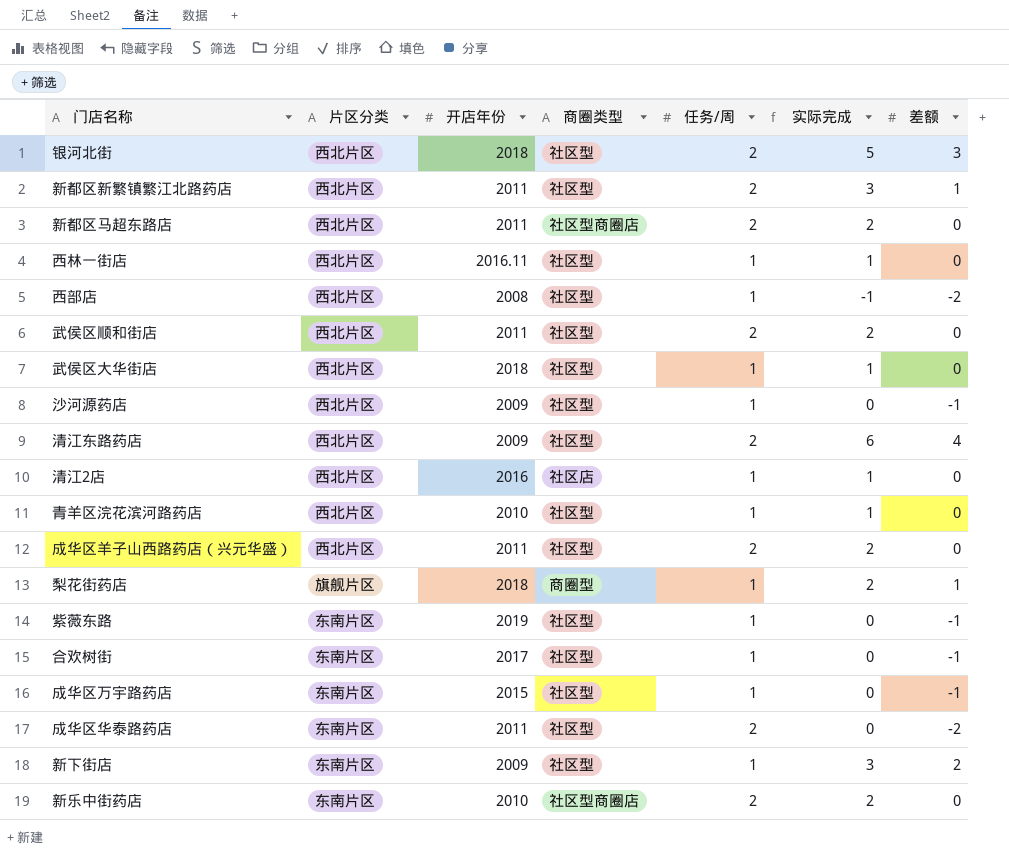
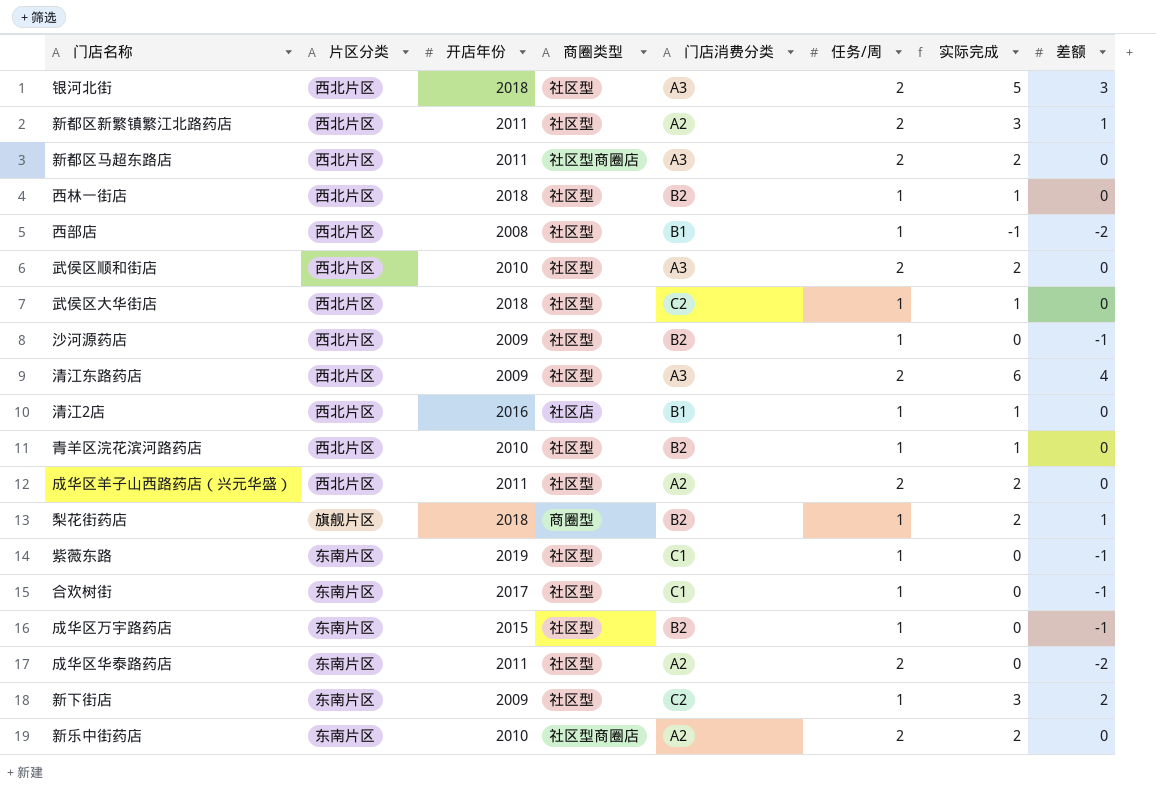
column 门店消费分类 | position: none -> 5
西林一街店 | 开店年份: 2016.11 -> 2018
武侯区顺和街店 | 开店年份: 2011 -> 2010

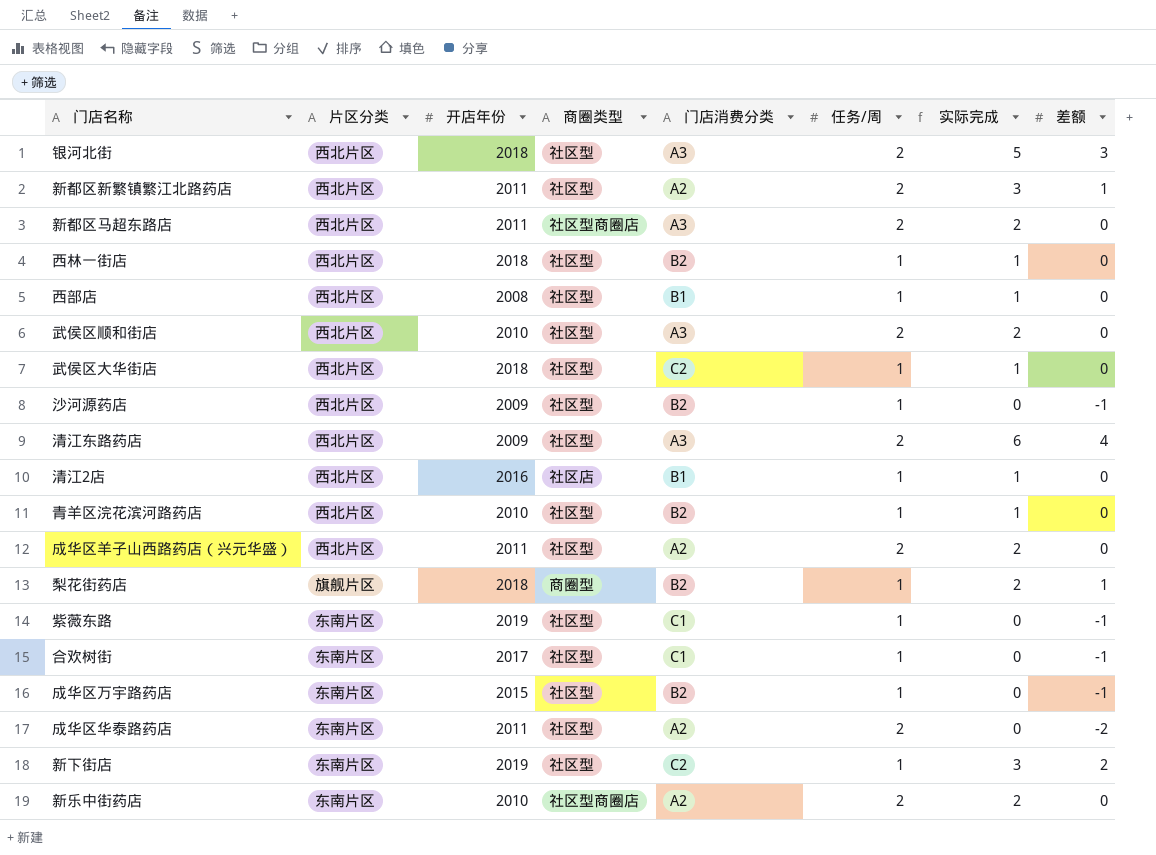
西部店 | 实际完成: -1 -> 1
西部店 | 差额: -2 -> 0
新下街店 | 开店年份: 2009 -> 2019

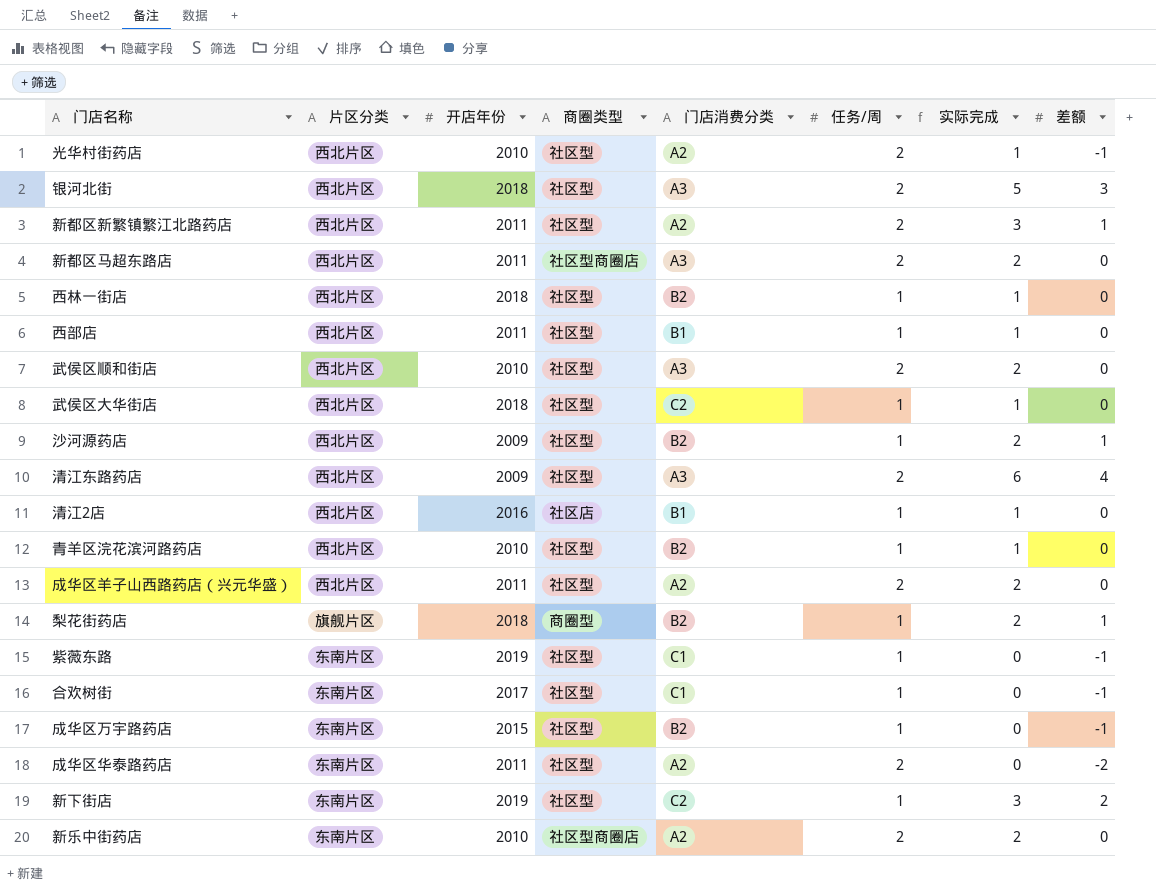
row 光华村街药店: none -> 西北片区 | 2010 | 社区型 | A2 | 2 | 1 | -1
西部店 | 开店年份: 2008 -> 2011
沙河源药店 | 实际完成: 0 -> 2
沙河源药店 | 差额: -1 -> 1

